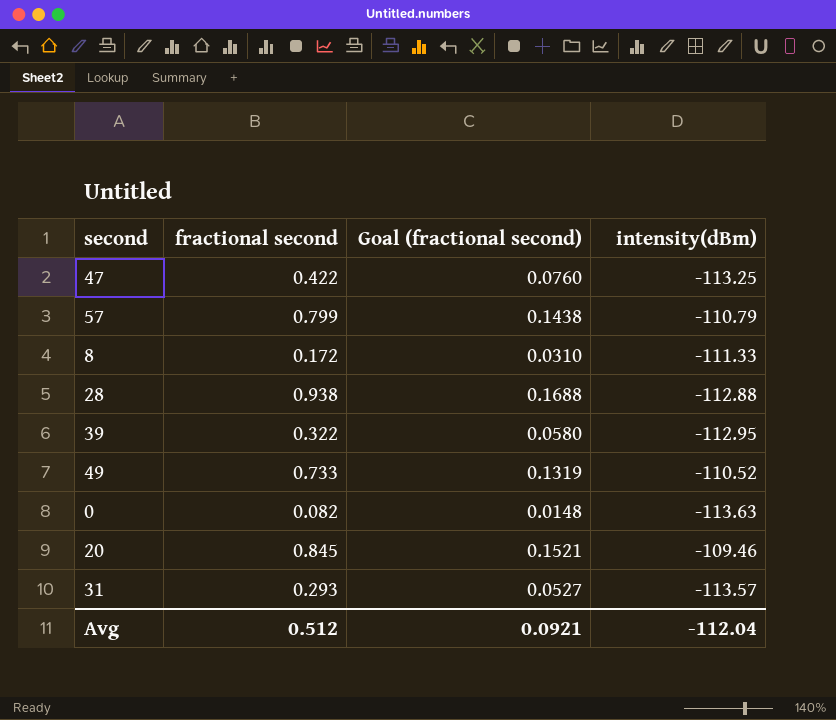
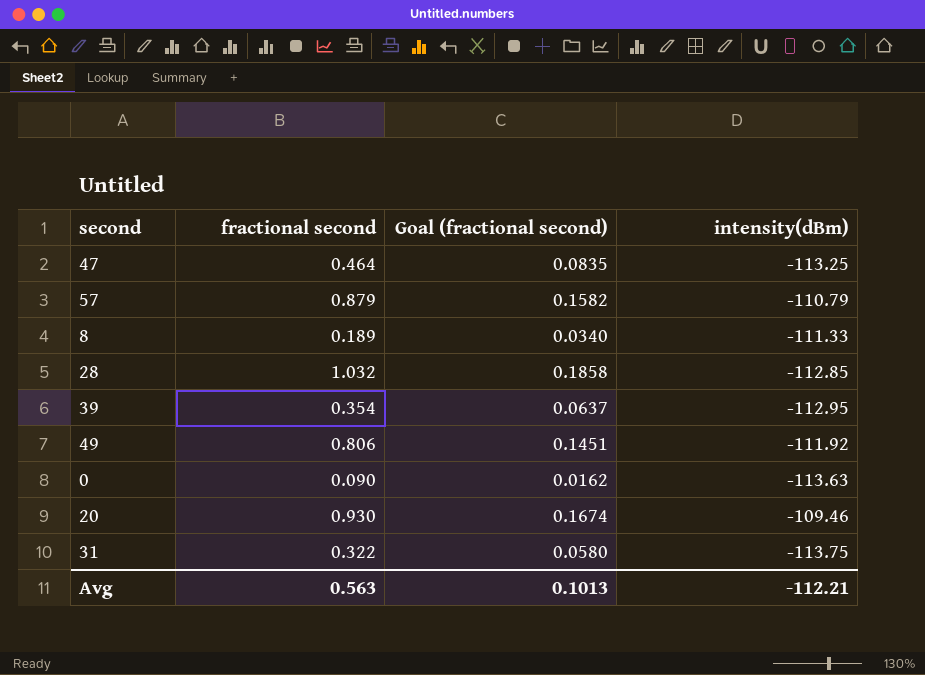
47 | fractional second: 0.422 -> 0.464
47 | Goal (fractional second): 0.0760 -> 0.0835
57 | fractional second: 0.799 -> 0.879
57 | Goal (fractional second): 0.1438 -> 0.1582
8 | fractional second: 0.172 -> 0.189
8 | Goal (fractional second): 0.0310 -> 0.0340
28 | fractional second: 0.938 -> 1.032
28 | Goal (fractional second): 0.1688 -> 0.1858
28 | intensity(dBm): -112.88 -> -112.85
39 | fractional second: 0.322 -> 0.354
39 | Goal (fractional second): 0.0580 -> 0.0637
49 | fractional second: 0.733 -> 0.806
49 | Goal (fractional second): 0.1319 -> 0.1451
49 | intensity(dBm): -110.52 -> -111.92
0 | fractional second: 0.082 -> 0.090
0 | Goal (fractional second): 0.0148 -> 0.0162
20 | fractional second: 0.845 -> 0.930
20 | Goal (fractional second): 0.1521 -> 0.1674
31 | fractional second: 0.293 -> 0.322
31 | Goal (fractional second): 0.0527 -> 0.0580
31 | intensity(dBm): -113.57 -> -113.75
Avg | fractional second: 0.512 -> 0.563
Avg | Goal (fractional second): 0.0921 -> 0.1013
Avg | intensity(dBm): -112.04 -> -112.21

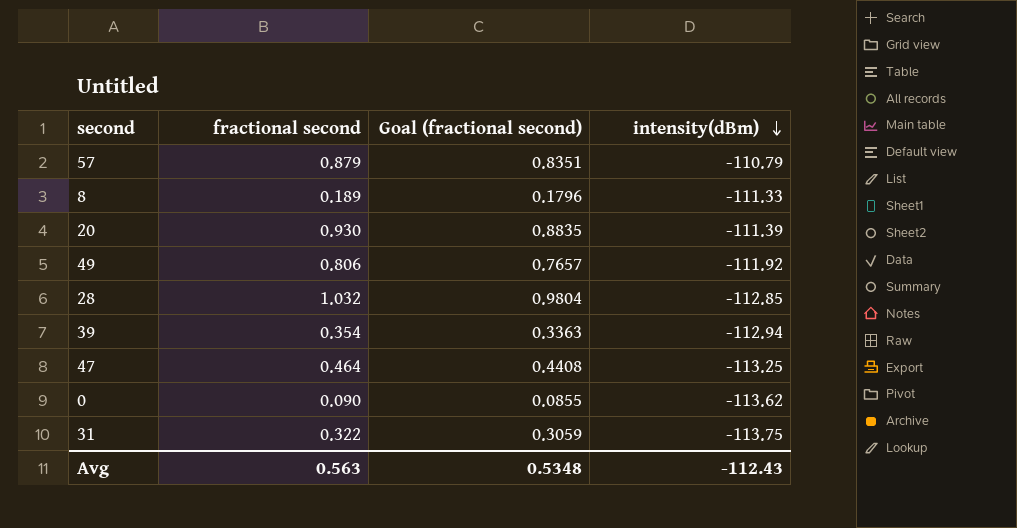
row order: none -> intensity(dBm) descending
column Goal (fractional second) | formula: [fractional second] * 0.18 -> [fractional second] * 0.95
20 | intensity(dBm): -109.46 -> -111.39
39 | intensity(dBm): -112.95 -> -112.94
0 | intensity(dBm): -113.63 -> -113.62
Avg | Goal (fractional second): 0.1013 -> 0.5348
Avg | intensity(dBm): -112.21 -> -112.43

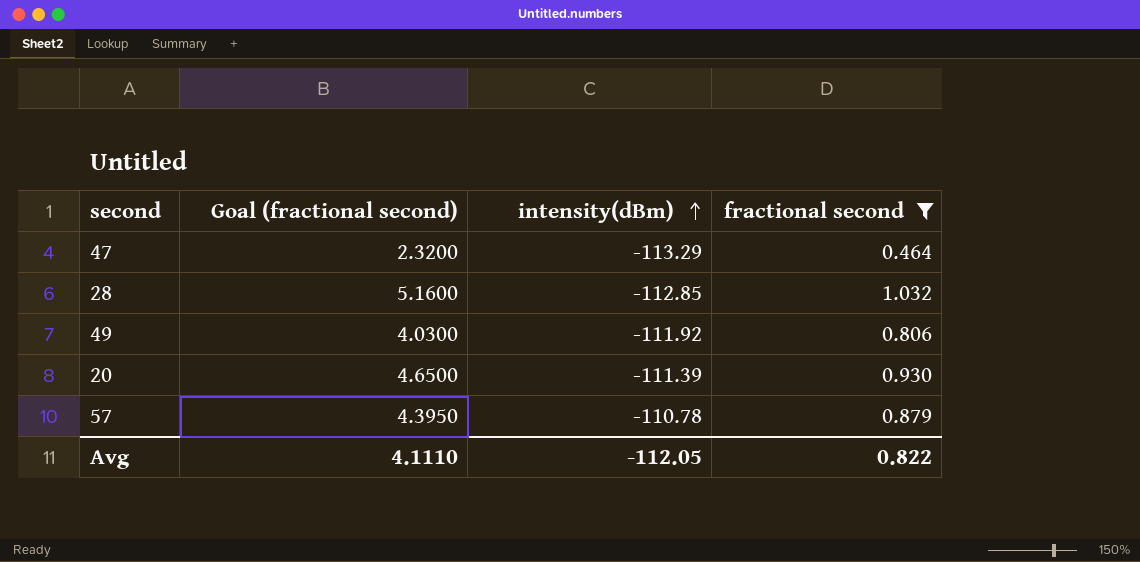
filter: none -> fractional second >= 0.464
row order: intensity(dBm) descending -> intensity(dBm) ascending
column Goal (fractional second) | formula: [fractional second] * 0.95 -> [fractional second] * 5
column fractional second | position: 2 -> 4
47 | intensity(dBm): -113.25 -> -113.29
57 | intensity(dBm): -110.79 -> -110.78
Avg | Goal (fractional second): 0.5348 -> 4.1110
Avg | intensity(dBm): -112.43 -> -112.05
Avg | fractional second: 0.563 -> 0.822

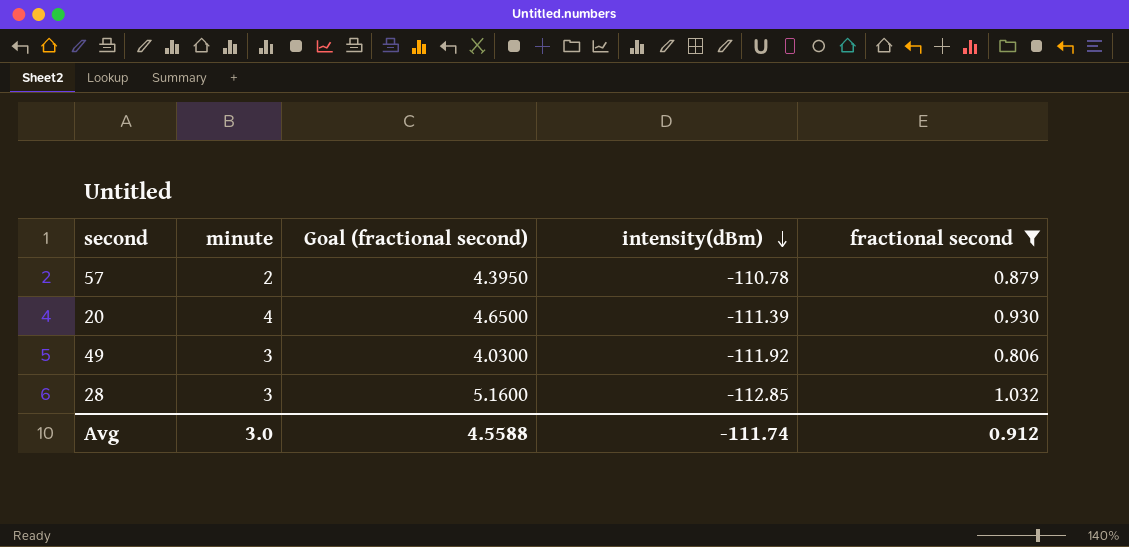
row order: intensity(dBm) ascending -> intensity(dBm) descending
column minute | position: none -> 2
row 47: 2.3200 | -113.29 | 0.464 -> none
Avg | Goal (fractional second): 4.1110 -> 4.5588
Avg | intensity(dBm): -112.05 -> -111.74
Avg | fractional second: 0.822 -> 0.912

